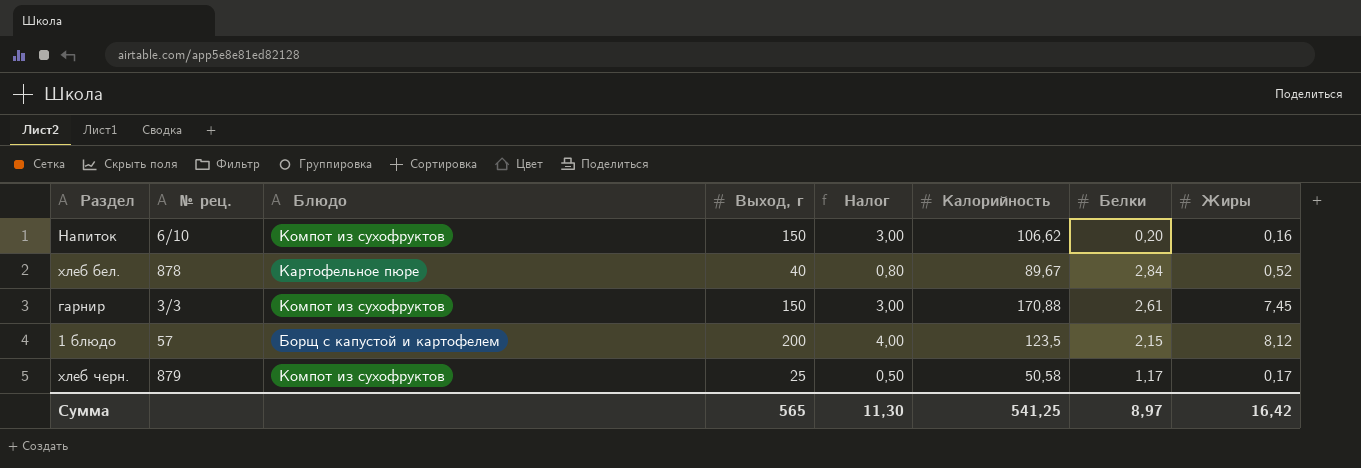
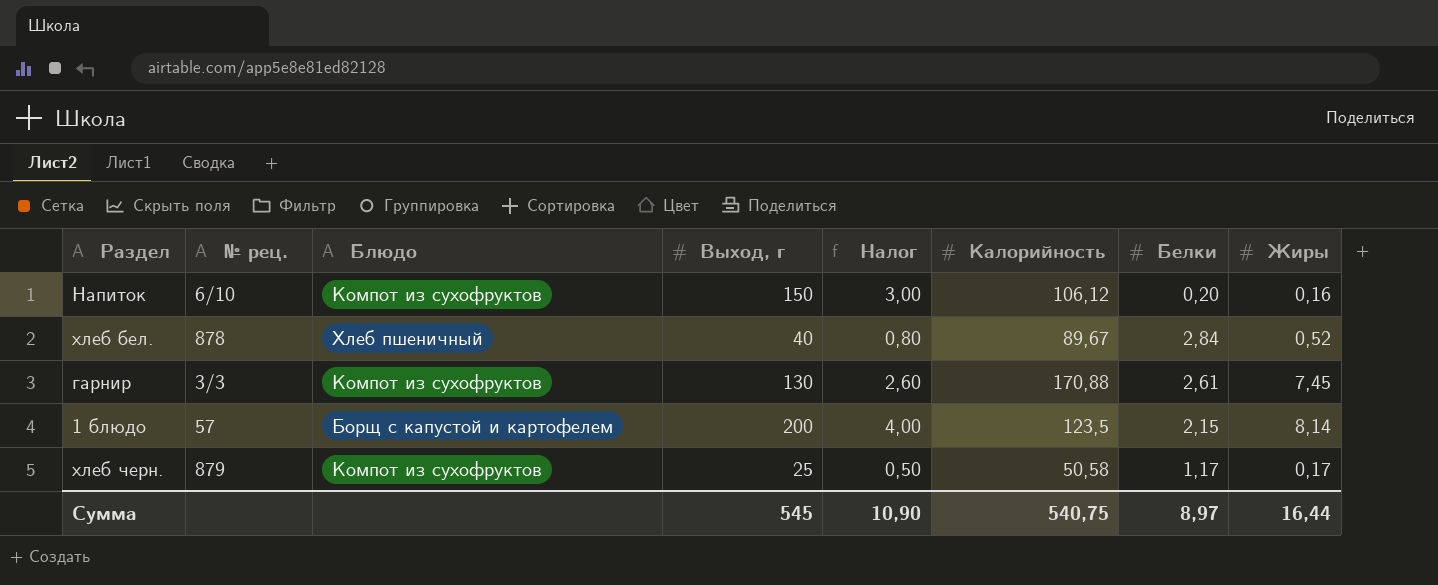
Напиток | Калорийность: 106,62 -> 106,12
хлеб бел. | Блюдо: Картофельное пюре -> Хлеб пшеничный
гарнир | Выход, г: 150 -> 130
гарнир | Налог: 3,00 -> 2,60
1 блюдо | Жиры: 8,12 -> 8,14
Сумма | Выход, г: 565 -> 545
Сумма | Налог: 11,30 -> 10,90
Сумма | Калорийность: 541,25 -> 540,75
Сумма | Жиры: 16,42 -> 16,44

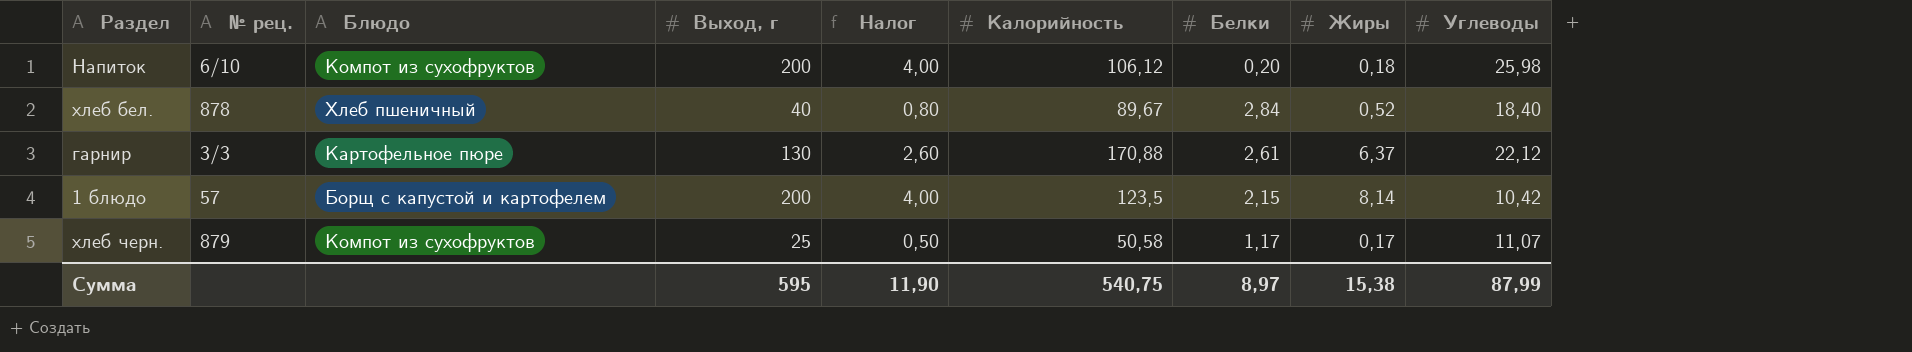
column Углеводы | position: none -> 9
Напиток | Выход, г: 150 -> 200
Напиток | Налог: 3,00 -> 4,00
Напиток | Жиры: 0,16 -> 0,18
гарнир | Блюдо: Компот из сухофруктов -> Картофельное пюре
гарнир | Жиры: 7,45 -> 6,37
Сумма | Выход, г: 545 -> 595
Сумма | Налог: 10,90 -> 11,90
Сумма | Жиры: 16,44 -> 15,38

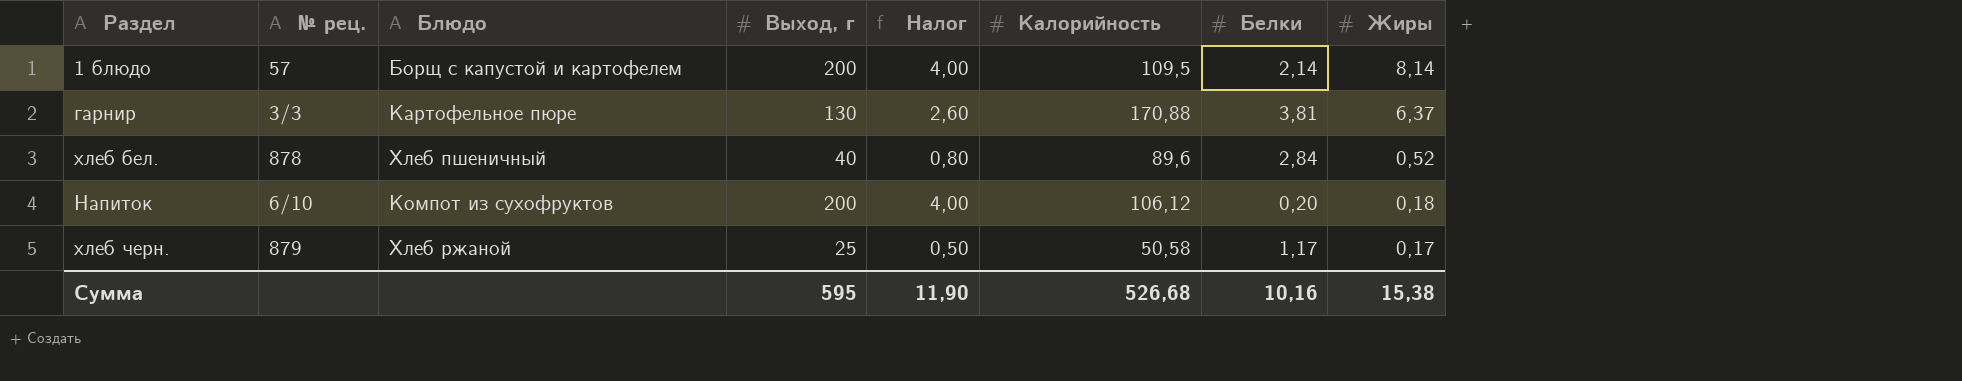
row order: none -> Жиры descending
column Углеводы | position: 9 -> none
1 блюдо | Калорийность: 123,5 -> 109,5
1 блюдо | Белки: 2,15 -> 2,14
гарнир | Белки: 2,61 -> 3,81
хлеб бел. | Калорийность: 89,67 -> 89,6
хлеб черн. | Блюдо: Компот из сухофруктов -> Хлеб ржаной
Сумма | Калорийность: 540,75 -> 526,68
Сумма | Белки: 8,97 -> 10,16

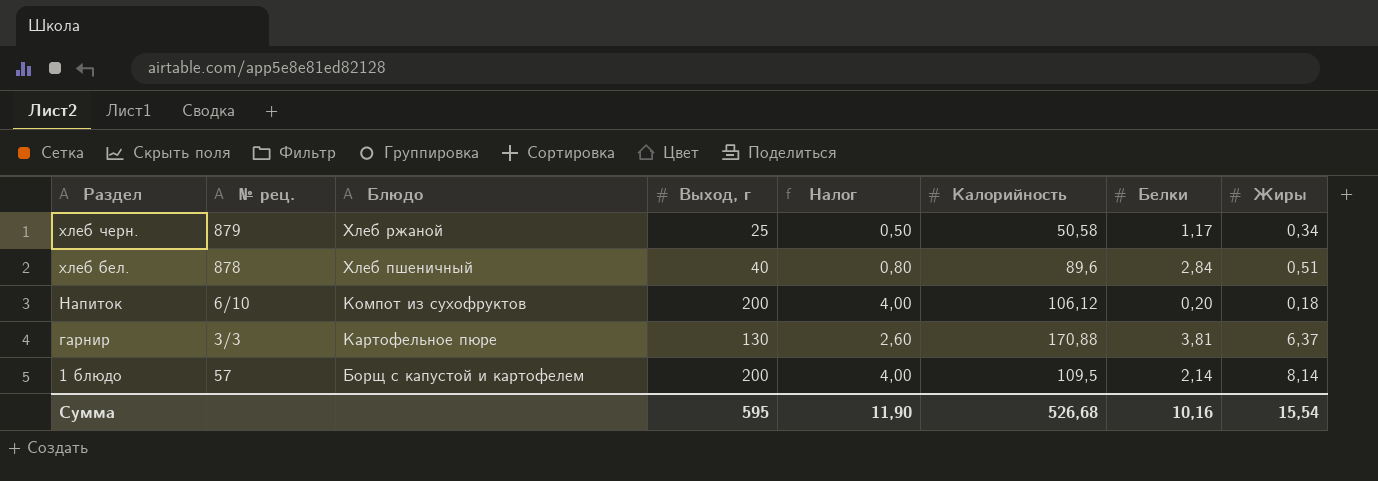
row order: Жиры descending -> Раздел descending
хлеб черн. | Жиры: 0,17 -> 0,34
хлеб бел. | Жиры: 0,52 -> 0,51
Сумма | Жиры: 15,38 -> 15,54

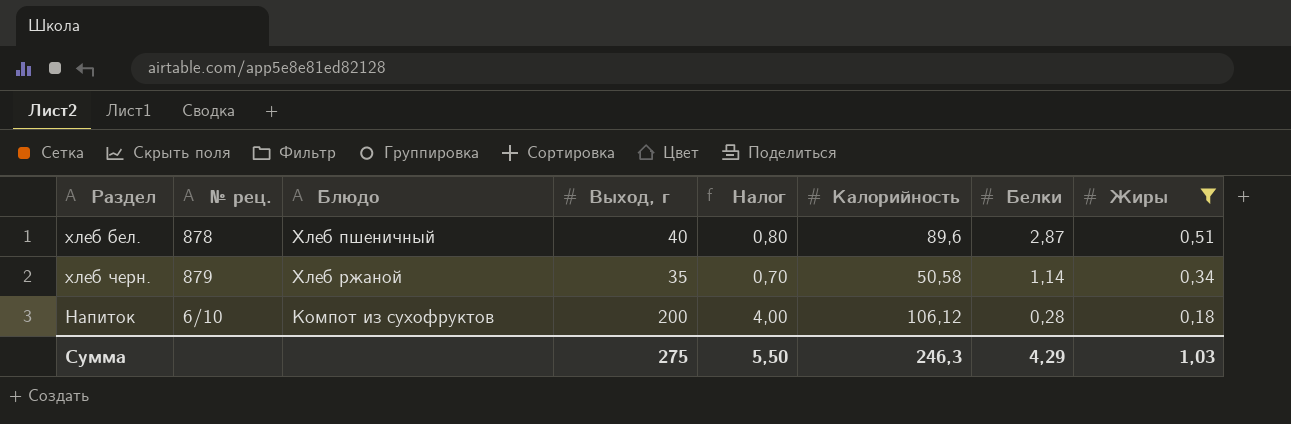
filter: none -> Жиры <= 0,51
row order: Раздел descending -> Белки descending
хлеб бел. | Белки: 2,84 -> 2,87
хлеб черн. | Выход, г: 25 -> 35
хлеб черн. | Налог: 0,50 -> 0,70
хлеб черн. | Белки: 1,17 -> 1,14
Напиток | Белки: 0,20 -> 0,28
Сумма | Выход, г: 595 -> 275
Сумма | Налог: 11,90 -> 5,50
Сумма | Калорийность: 526,68 -> 246,3
Сумма | Белки: 10,16 -> 4,29
Сумма | Жиры: 15,54 -> 1,03

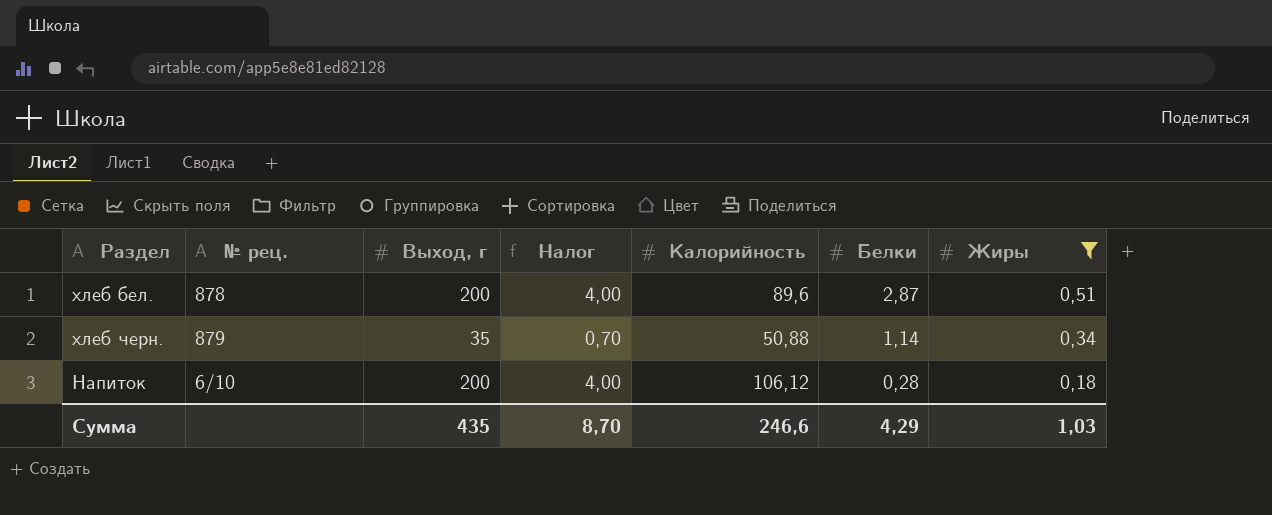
column Блюдо | position: 3 -> none
хлеб бел. | Выход, г: 40 -> 200
хлеб бел. | Налог: 0,80 -> 4,00
хлеб черн. | Калорийность: 50,58 -> 50,88
Сумма | Выход, г: 275 -> 435
Сумма | Налог: 5,50 -> 8,70
Сумма | Калорийность: 246,3 -> 246,6

